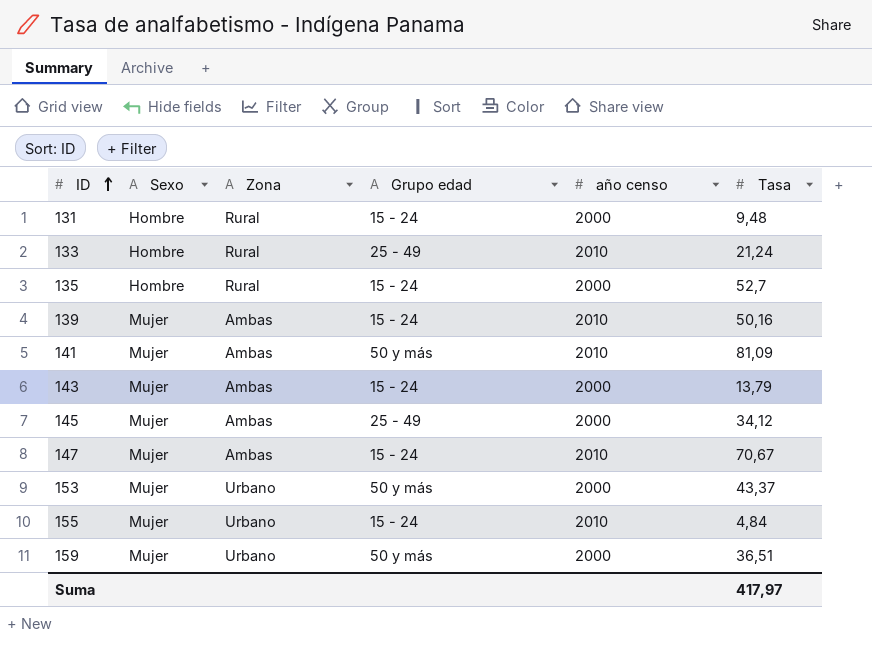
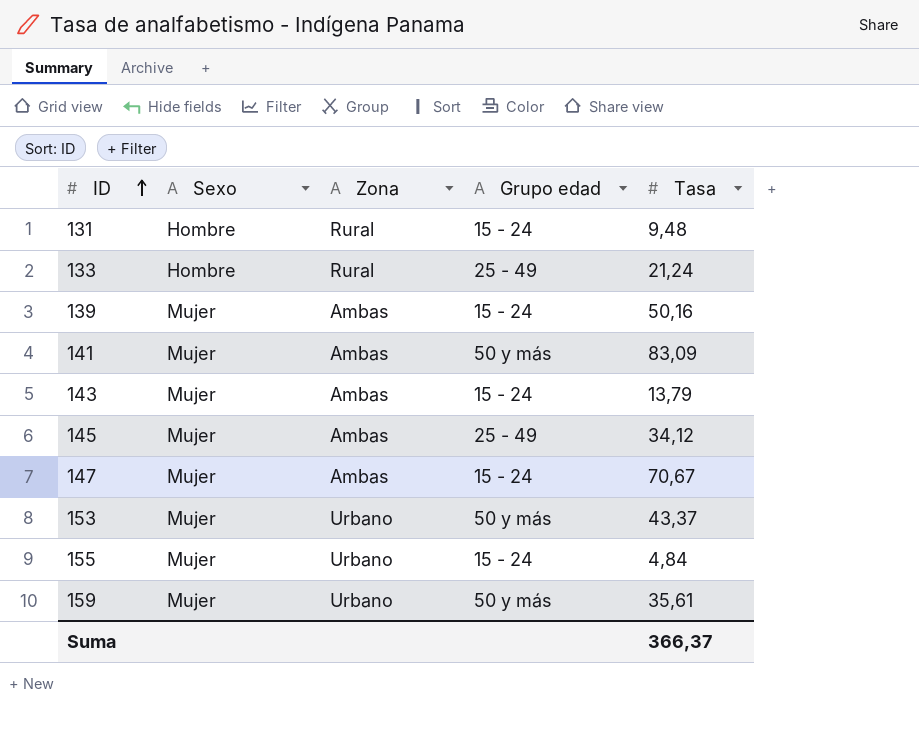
column año censo | position: 5 -> none
row 135: Hombre | Rural | 15 - 24 | 2000 | 52,7 -> none
141 | Tasa: 81,09 -> 83,09
159 | Tasa: 36,51 -> 35,61
Suma | Tasa: 417,97 -> 366,37

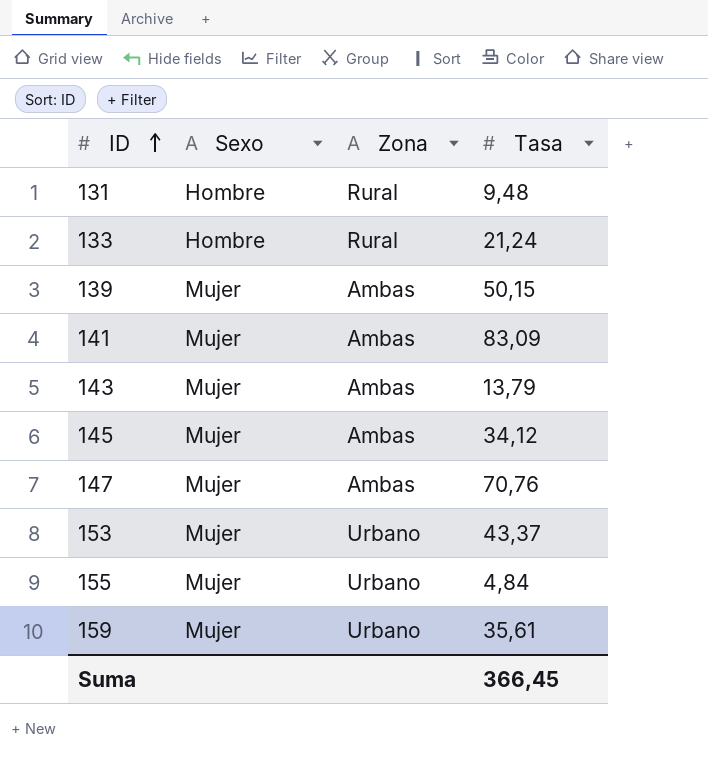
column Grupo edad | position: 4 -> none
139 | Tasa: 50,16 -> 50,15
147 | Tasa: 70,67 -> 70,76
Suma | Tasa: 366,37 -> 366,45

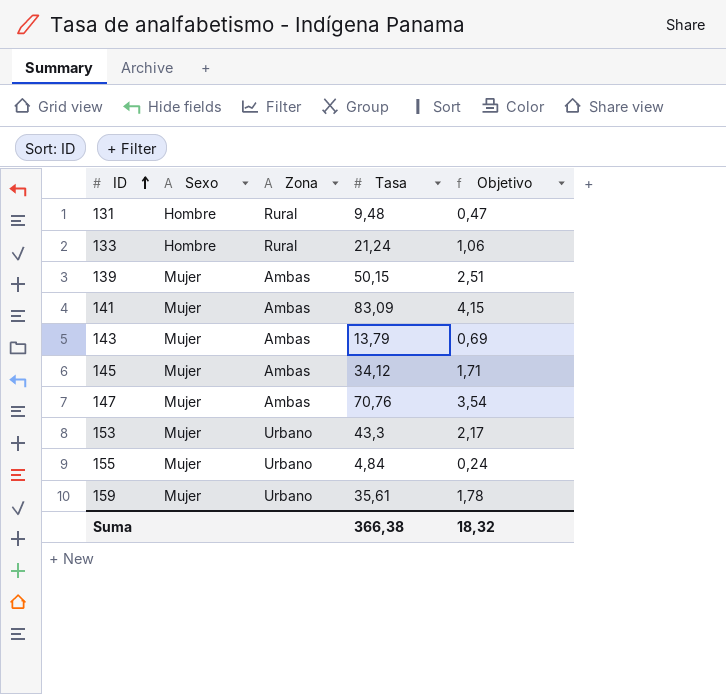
column Objetivo | formula: none -> [Tasa] * 0,05
153 | Tasa: 43,37 -> 43,3
Suma | Tasa: 366,45 -> 366,38

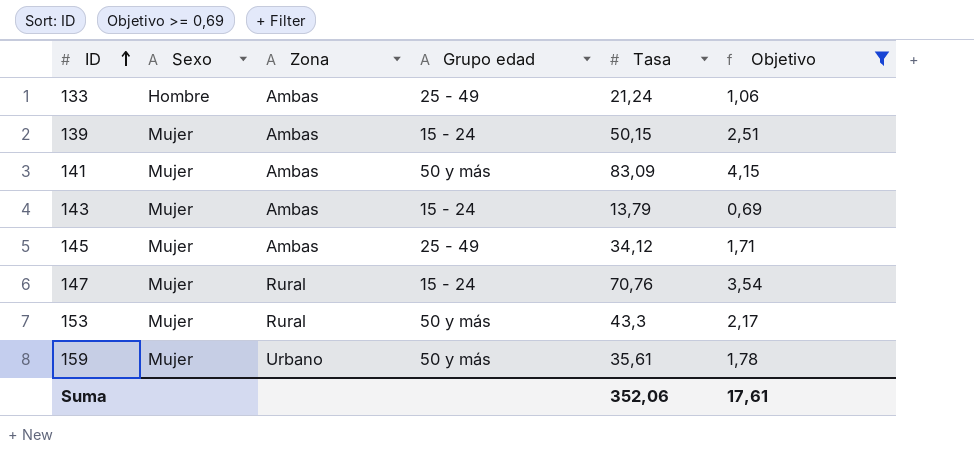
filter: none -> Objetivo >= 0,69
column Grupo edad | position: none -> 4
133 | Zona: Rural -> Ambas
147 | Zona: Ambas -> Rural
153 | Zona: Urbano -> Rural
Suma | Tasa: 366,38 -> 352,06
Suma | Objetivo: 18,32 -> 17,61

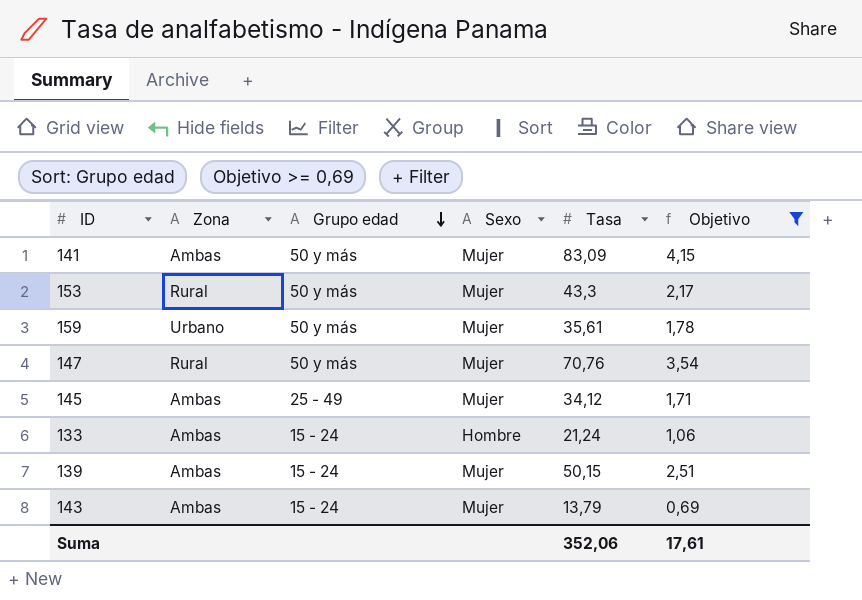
row order: ID ascending -> Grupo edad descending
column Sexo | position: 2 -> 4
147 | Grupo edad: 15 - 24 -> 50 y más
133 | Grupo edad: 25 - 49 -> 15 - 24

